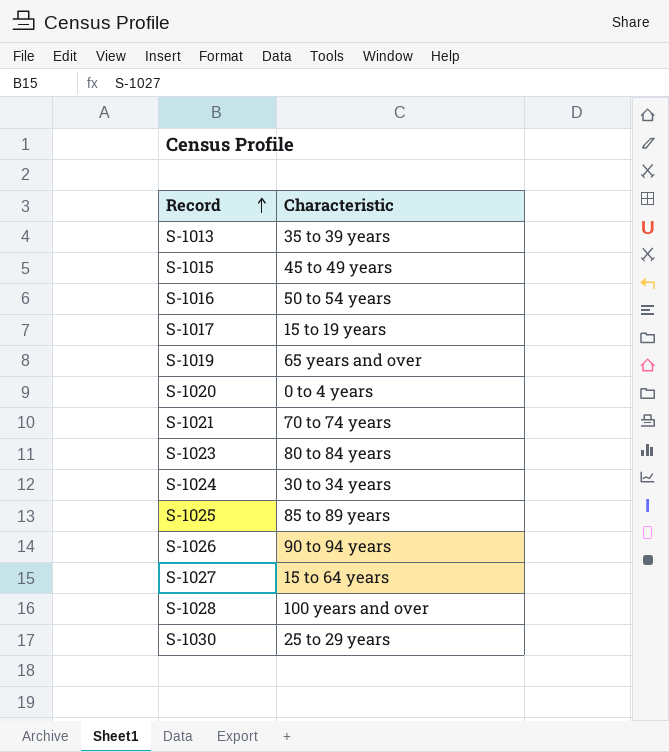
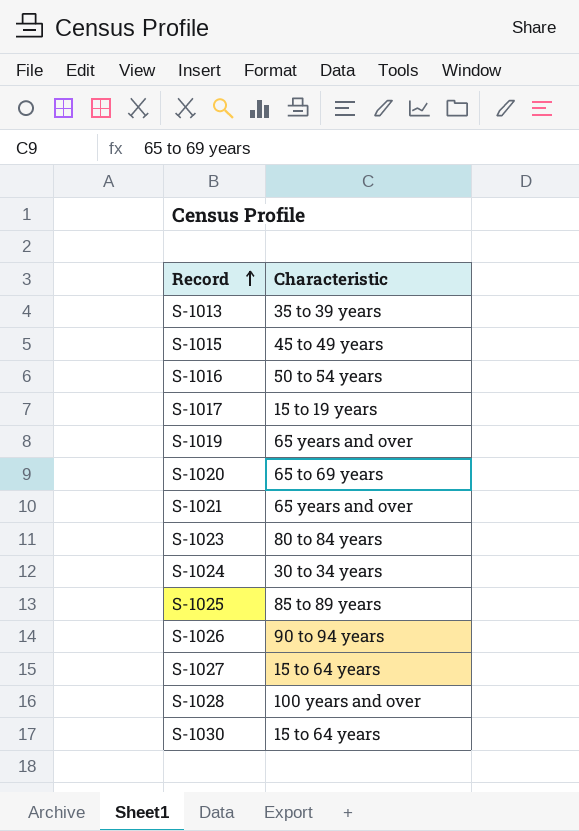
S-1020 | Characteristic: 0 to 4 years -> 65 to 69 years
S-1021 | Characteristic: 70 to 74 years -> 65 years and over
S-1030 | Characteristic: 25 to 29 years -> 15 to 64 years

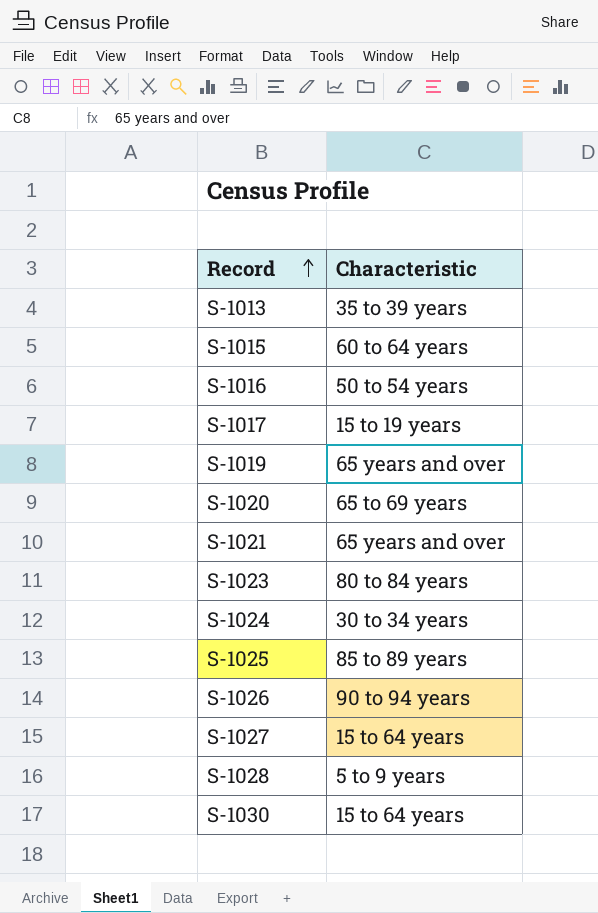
S-1015 | Characteristic: 45 to 49 years -> 60 to 64 years
S-1028 | Characteristic: 100 years and over -> 5 to 9 years

